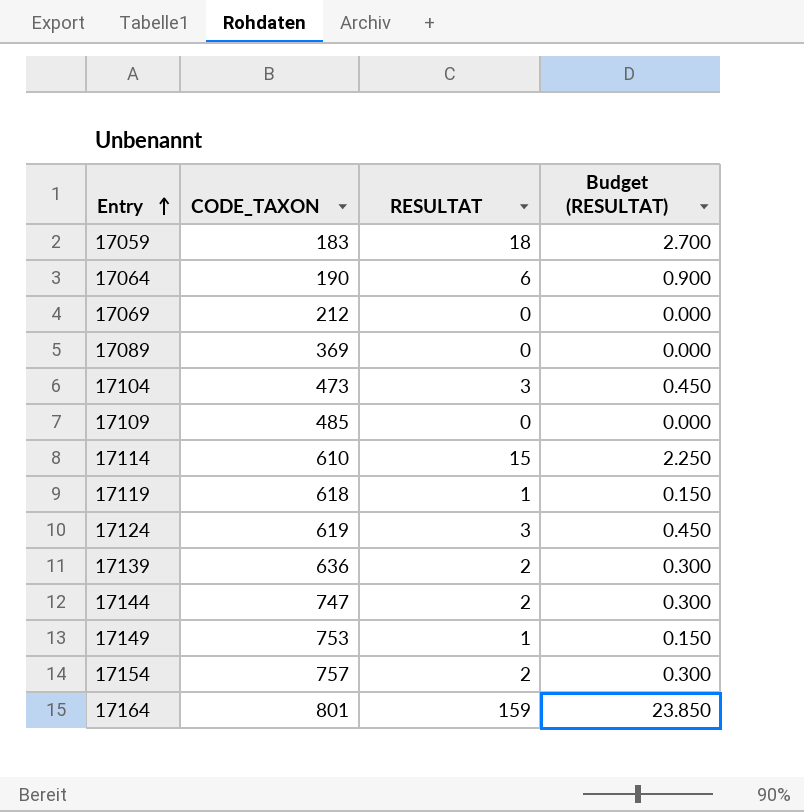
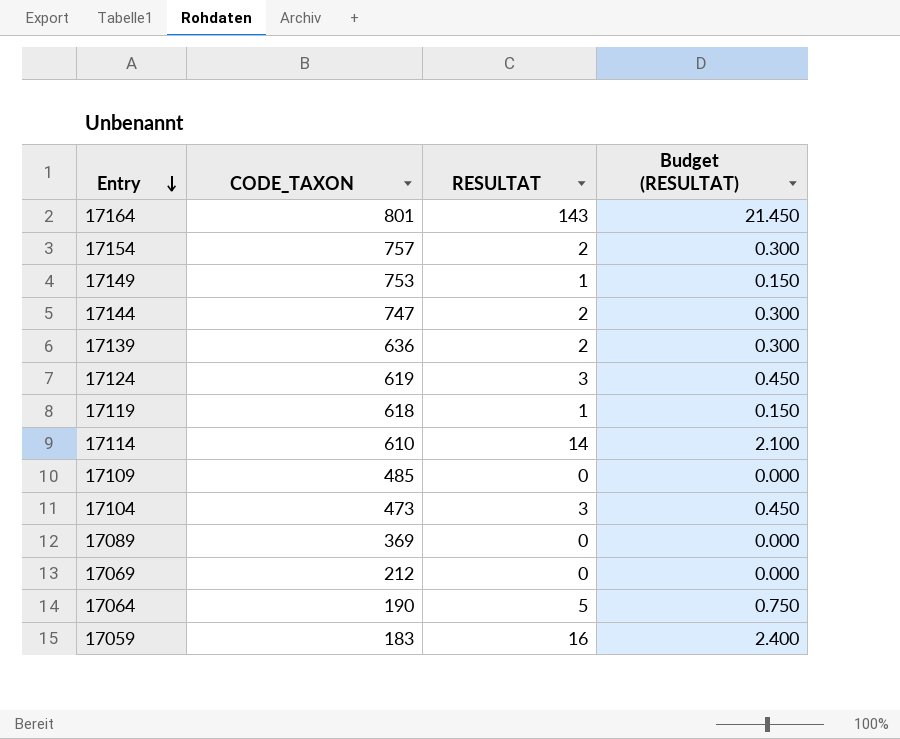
row order: Entry ascending -> Entry descending
17164 | RESULTAT: 159 -> 143
17164 | Budget (RESULTAT): 23.850 -> 21.450
17114 | RESULTAT: 15 -> 14
17114 | Budget (RESULTAT): 2.250 -> 2.100
17064 | RESULTAT: 6 -> 5
17064 | Budget (RESULTAT): 0.900 -> 0.750
17059 | RESULTAT: 18 -> 16
17059 | Budget (RESULTAT): 2.700 -> 2.400

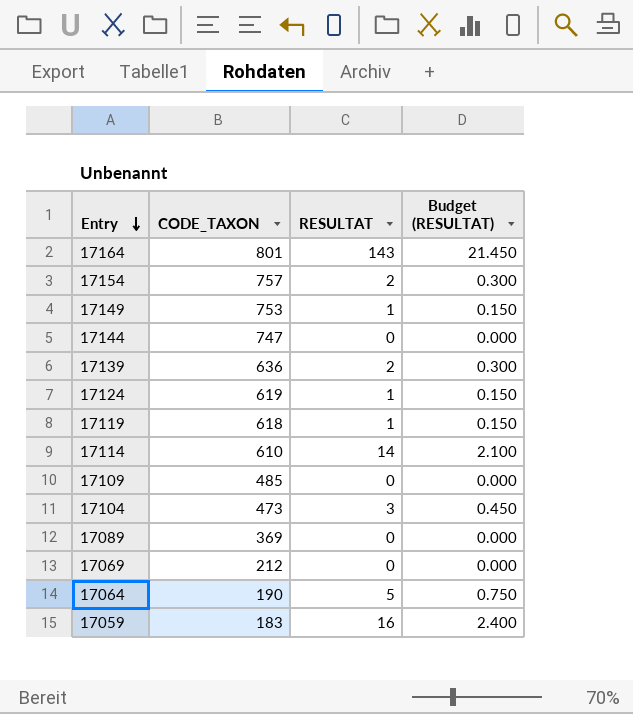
17144 | RESULTAT: 2 -> 0
17144 | Budget (RESULTAT): 0.300 -> 0.000
17124 | RESULTAT: 3 -> 1
17124 | Budget (RESULTAT): 0.450 -> 0.150

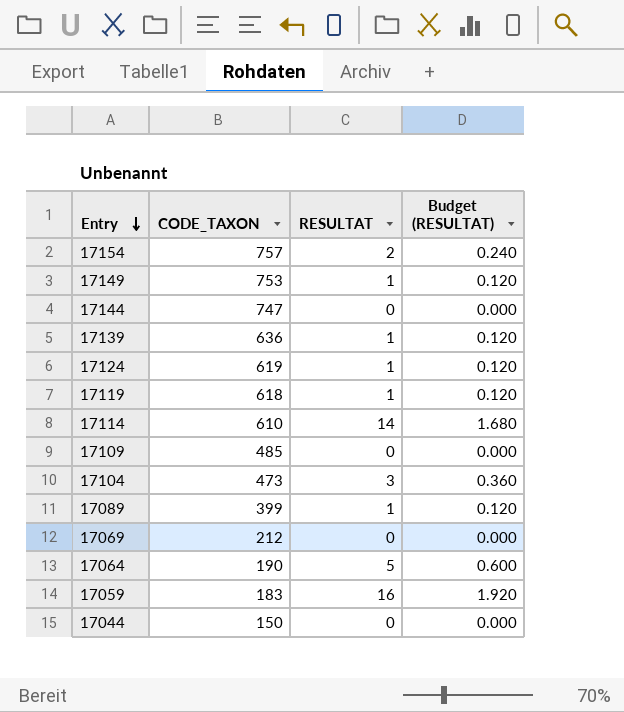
column Budget (RESULTAT) | formula: [RESULTAT] * 0.15 -> [RESULTAT] * 0.12
row 17164: 801 | 143 | 21.450 -> none
17139 | RESULTAT: 2 -> 1
17089 | CODE_TAXON: 369 -> 399
17089 | RESULTAT: 0 -> 1
row 17044: none -> 150 | 0 | 0.000

